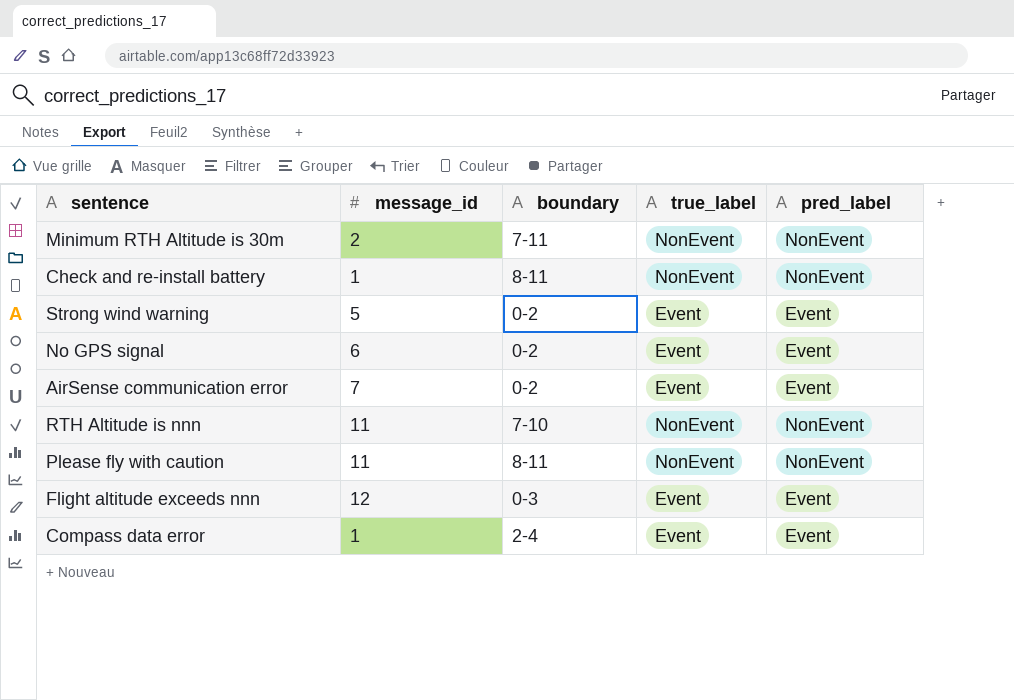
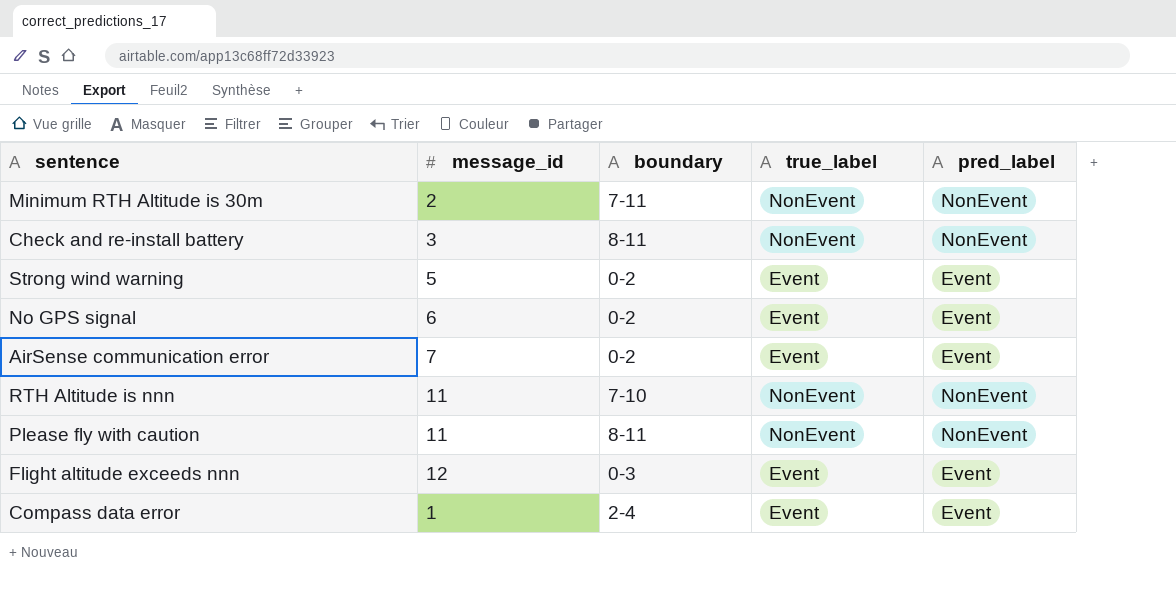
Check and re-install battery | message_id: 1 -> 3

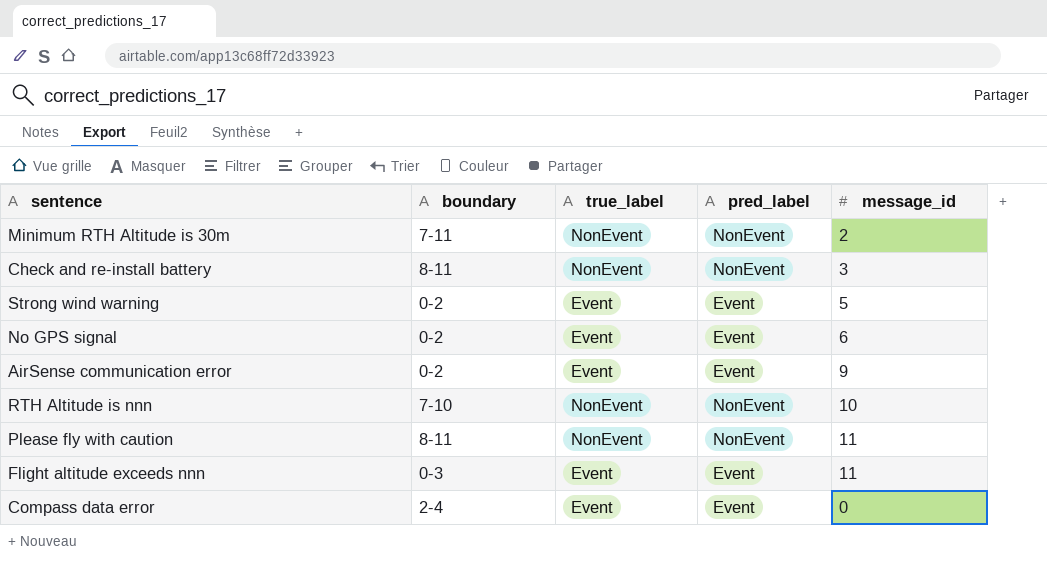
column message_id | position: 2 -> 5
AirSense communication error | message_id: 7 -> 9
RTH Altitude is nnn | message_id: 11 -> 10
Flight altitude exceeds nnn | message_id: 12 -> 11
Compass data error | message_id: 1 -> 0

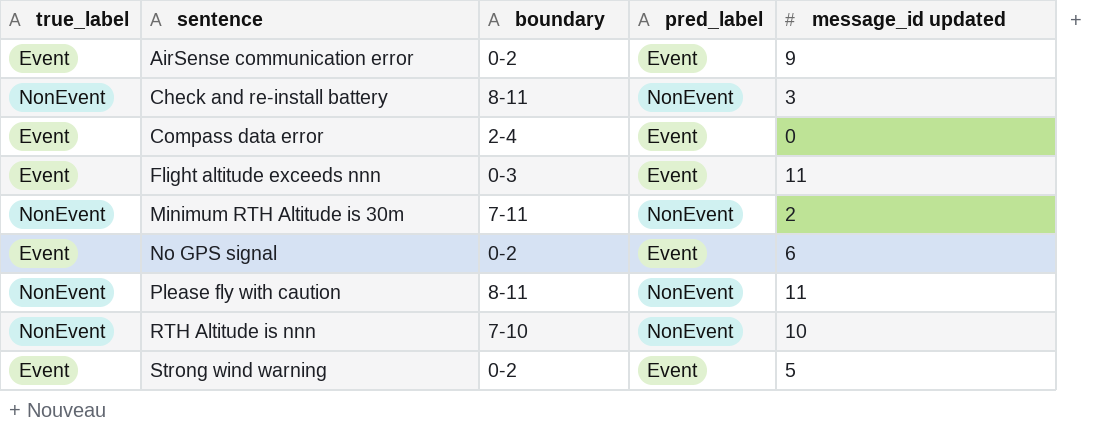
row order: none -> sentence ascending
column true_label | position: 3 -> 1
column name: message_id -> message_id updated

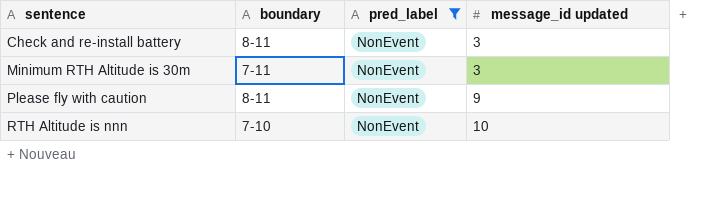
filter: none -> pred_label = NonEvent
column true_label | position: 1 -> none
Minimum RTH Altitude is 30m | message_id updated: 2 -> 3
Please fly with caution | message_id updated: 11 -> 9

